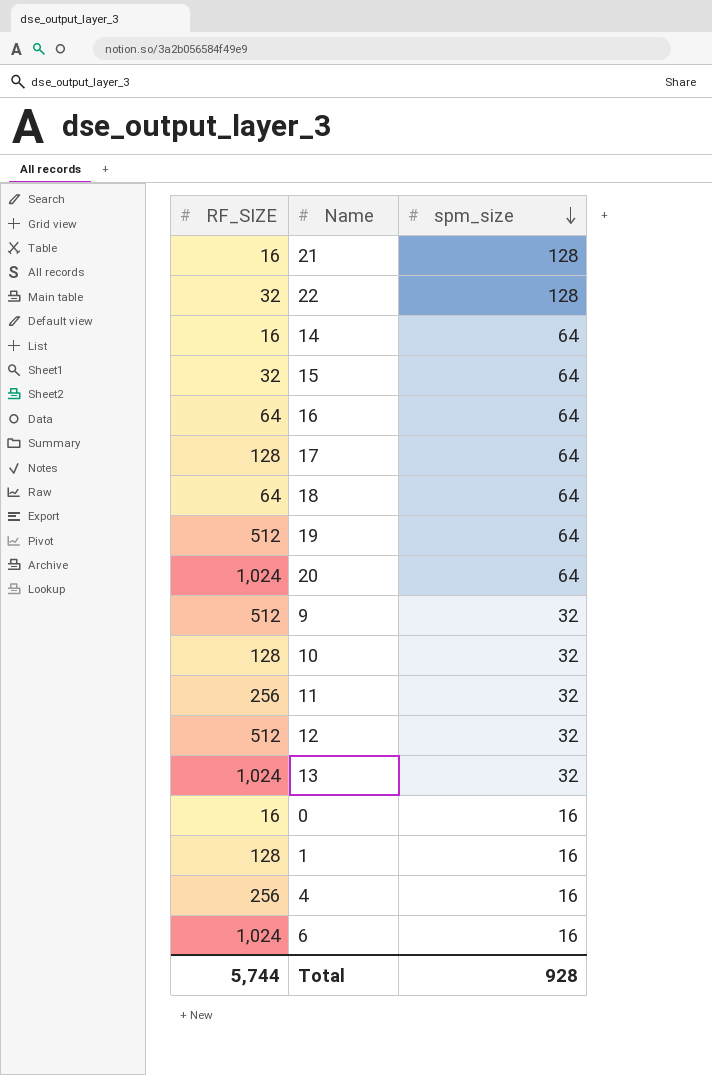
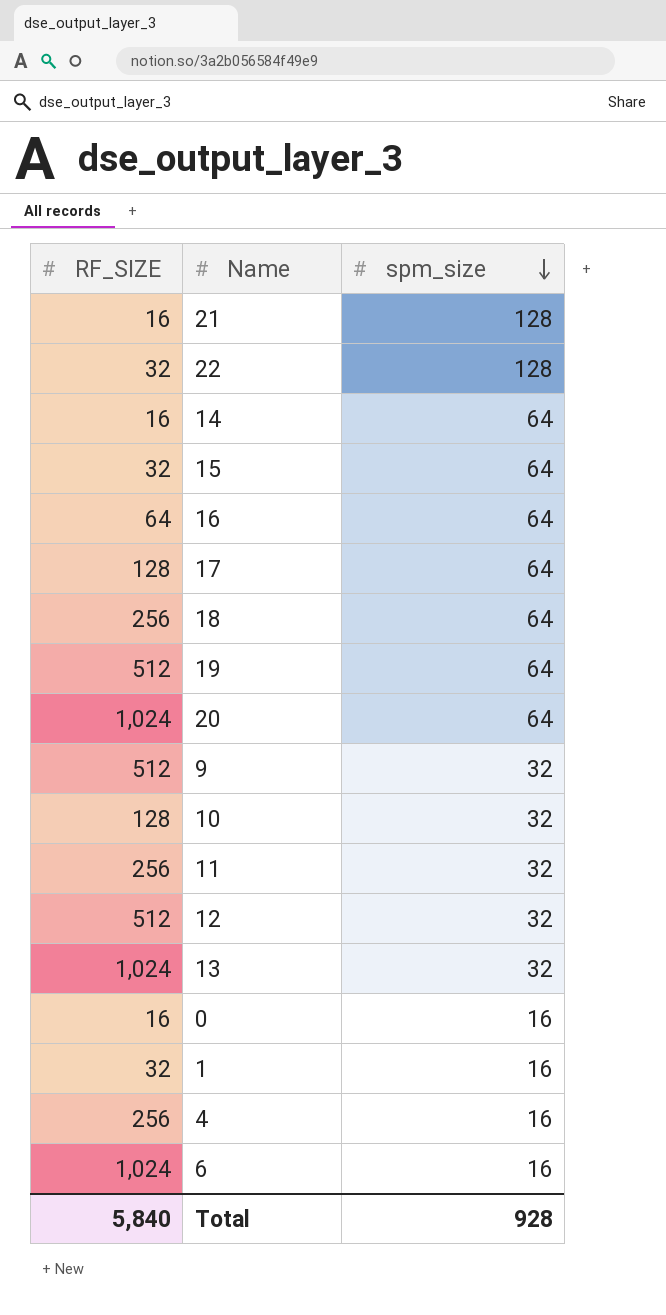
18 | RF_SIZE: 64 -> 256
1 | RF_SIZE: 128 -> 32
Total | RF_SIZE: 5,744 -> 5,840

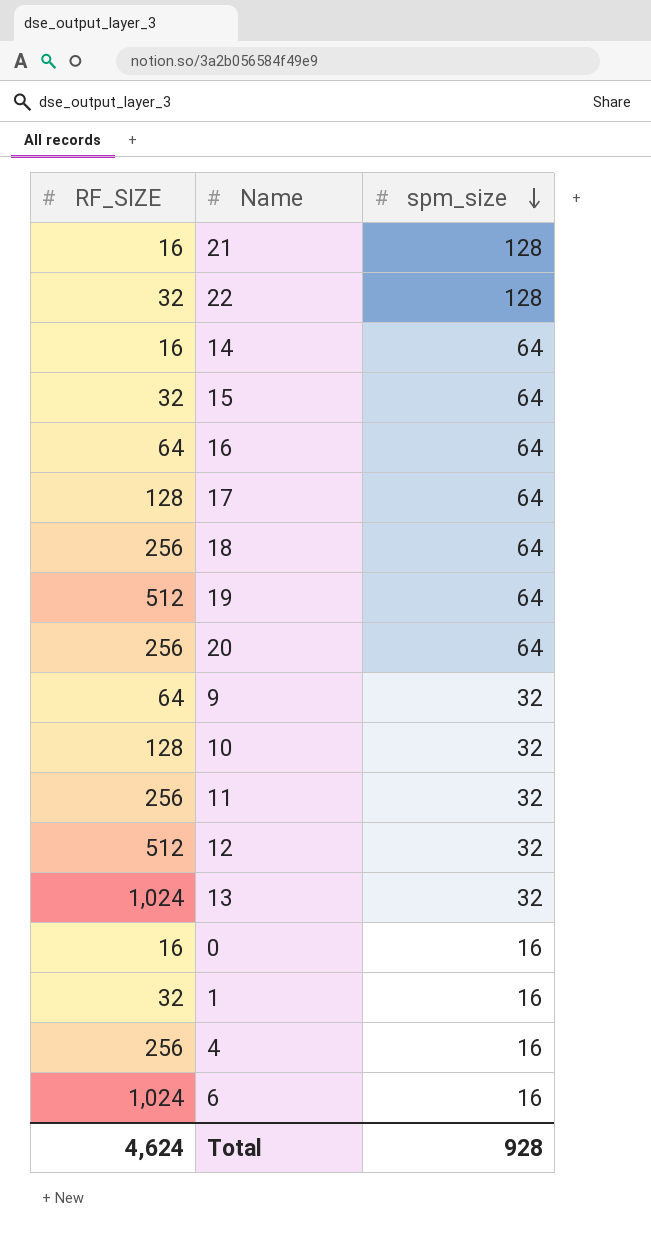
20 | RF_SIZE: 1,024 -> 256
9 | RF_SIZE: 512 -> 64
Total | RF_SIZE: 5,840 -> 4,624

